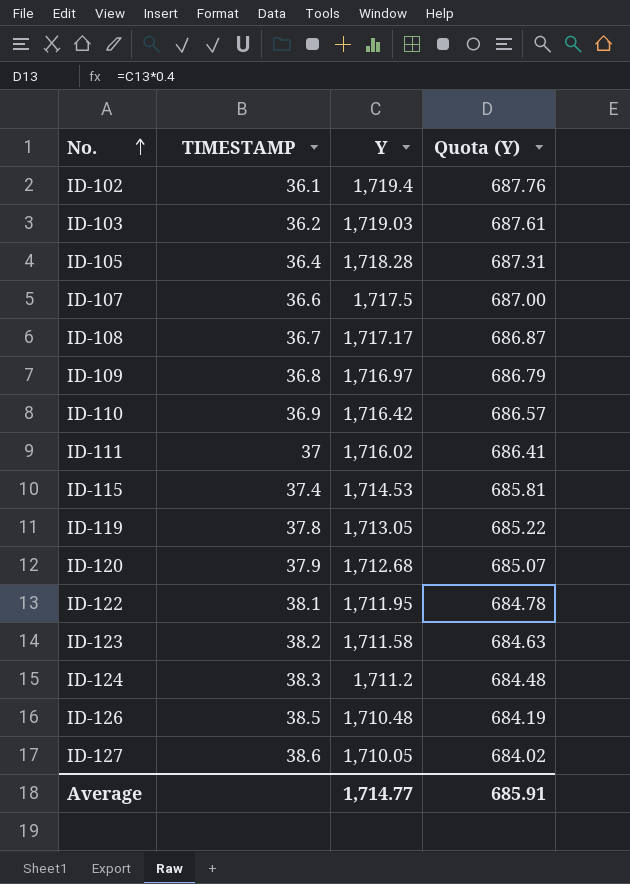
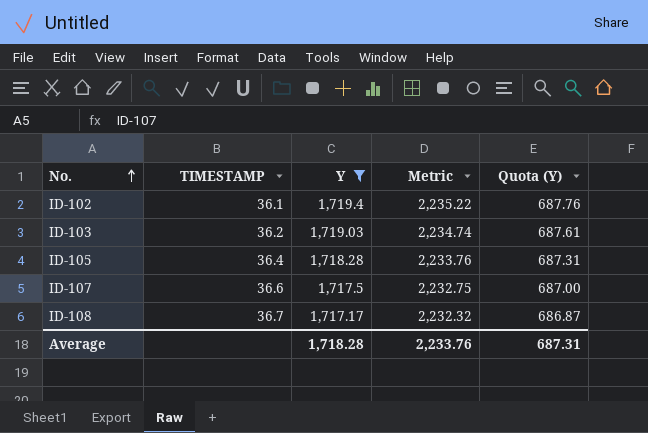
filter: none -> Y >= 1,717.17
column Metric | formula: none -> [Y] * 1.3
Average | Y: 1,714.77 -> 1,718.28
Average | Quota (Y): 685.91 -> 687.31

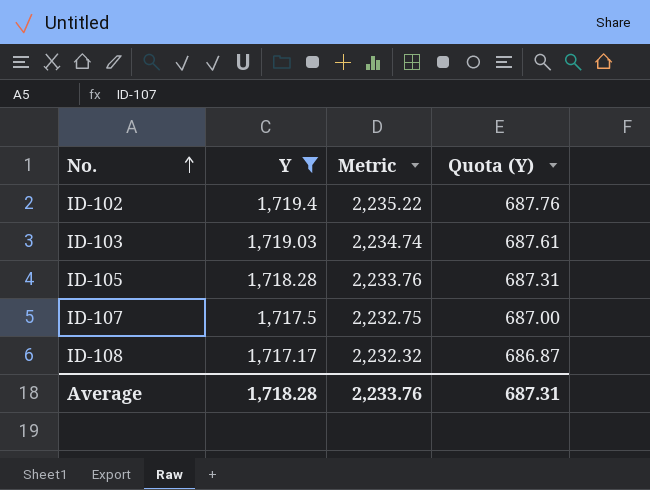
column TIMESTAMP | position: 2 -> none

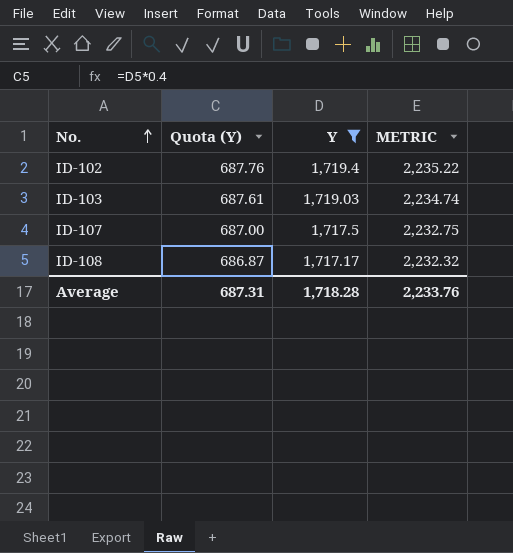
column Quota (Y) | position: 4 -> 2
column name: Metric -> METRIC
row ID-105: 1,718.28 | 2,233.76 | 687.31 -> none

